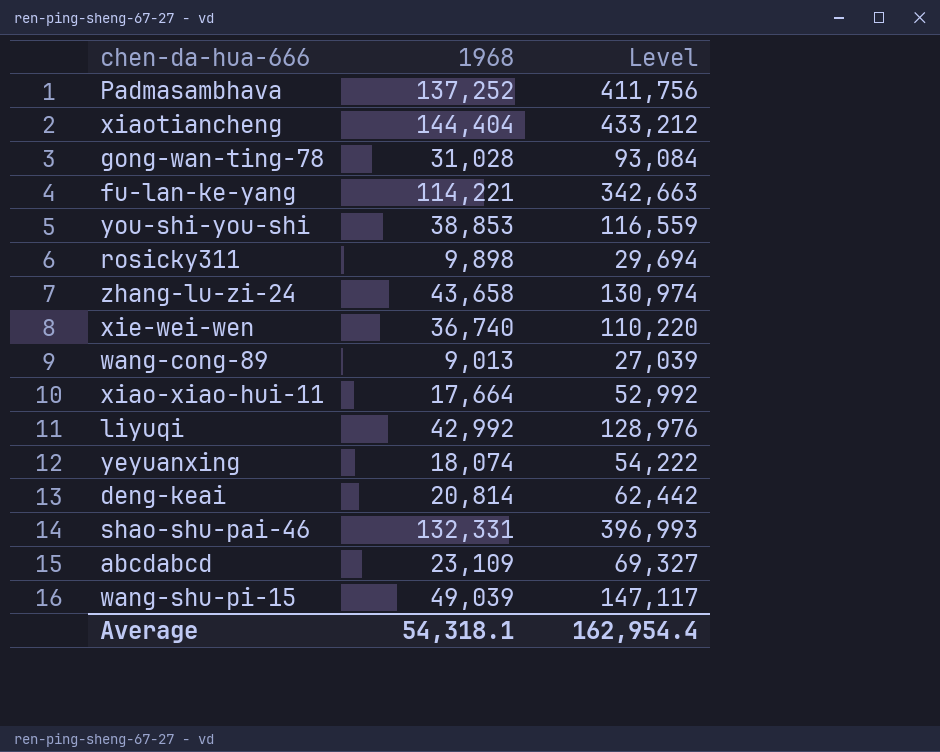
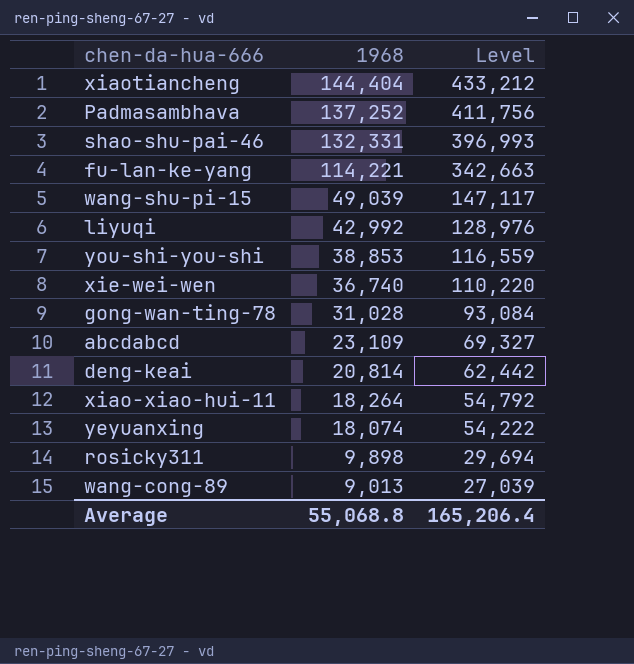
row order: none -> 1968 descending
row zhang-lu-zi-24: 43,658 | 130,974 -> none
xiao-xiao-hui-11 | 1968: 17,664 -> 18,264
xiao-xiao-hui-11 | Level: 52,992 -> 54,792
Average | 1968: 54,318.1 -> 55,068.8
Average | Level: 162,954.4 -> 165,206.4

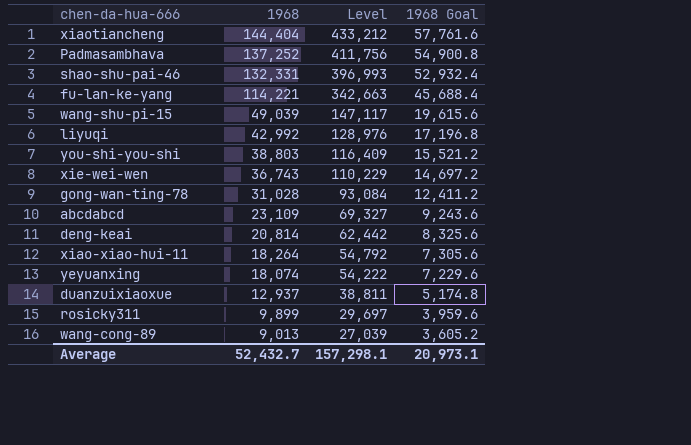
column 1968 Goal | formula: none -> [1968] * 0.4
you-shi-you-shi | 1968: 38,853 -> 38,803
you-shi-you-shi | Level: 116,559 -> 116,409
xie-wei-wen | 1968: 36,740 -> 36,743
xie-wei-wen | Level: 110,220 -> 110,229
row duanzuixiaoxue: none -> 12,937 | 38,811 | 5,174.8
rosicky311 | 1968: 9,898 -> 9,899
rosicky311 | Level: 29,694 -> 29,697
Average | 1968: 55,068.8 -> 52,432.7
Average | Level: 165,206.4 -> 157,298.1

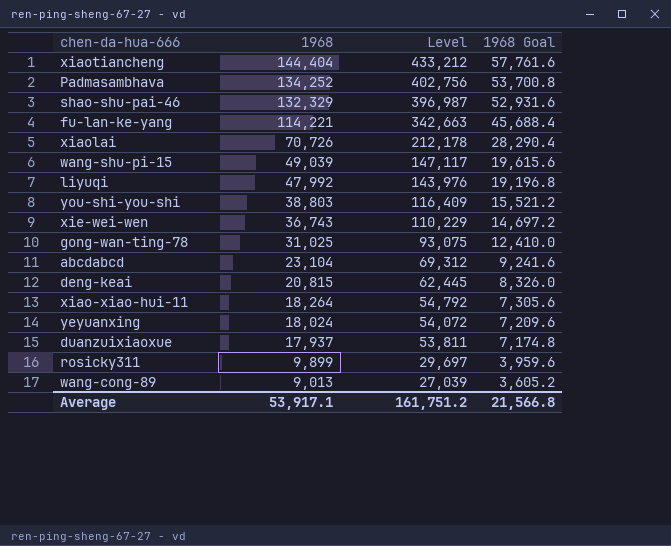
Padmasambhava | 1968: 137,252 -> 134,252
Padmasambhava | Level: 411,756 -> 402,756
Padmasambhava | 1968 Goal: 54,900.8 -> 53,700.8
shao-shu-pai-46 | 1968: 132,331 -> 132,329
shao-shu-pai-46 | Level: 396,993 -> 396,987
shao-shu-pai-46 | 1968 Goal: 52,932.4 -> 52,931.6
row xiaolai: none -> 70,726 | 212,178 | 28,290.4
liyuqi | 1968: 42,992 -> 47,992
liyuqi | Level: 128,976 -> 143,976
liyuqi | 1968 Goal: 17,196.8 -> 19,196.8
gong-wan-ting-78 | 1968: 31,028 -> 31,025
gong-wan-ting-78 | Level: 93,084 -> 93,075
gong-wan-ting-78 | 1968 Goal: 12,411.2 -> 12,410.0
abcdabcd | 1968: 23,109 -> 23,104
abcdabcd | Level: 69,327 -> 69,312
abcdabcd | 1968 Goal: 9,243.6 -> 9,241.6
deng-keai | 1968: 20,814 -> 20,815
deng-keai | Level: 62,442 -> 62,445
deng-keai | 1968 Goal: 8,325.6 -> 8,326.0
yeyuanxing | 1968: 18,074 -> 18,024
yeyuanxing | Level: 54,222 -> 54,072
yeyuanxing | 1968 Goal: 7,229.6 -> 7,209.6
duanzuixiaoxue | 1968: 12,937 -> 17,937
duanzuixiaoxue | Level: 38,811 -> 53,811
duanzuixiaoxue | 1968 Goal: 5,174.8 -> 7,174.8
Average | 1968: 52,432.7 -> 53,917.1
Average | Level: 157,298.1 -> 161,751.2
Average | 1968 Goal: 20,973.1 -> 21,566.8

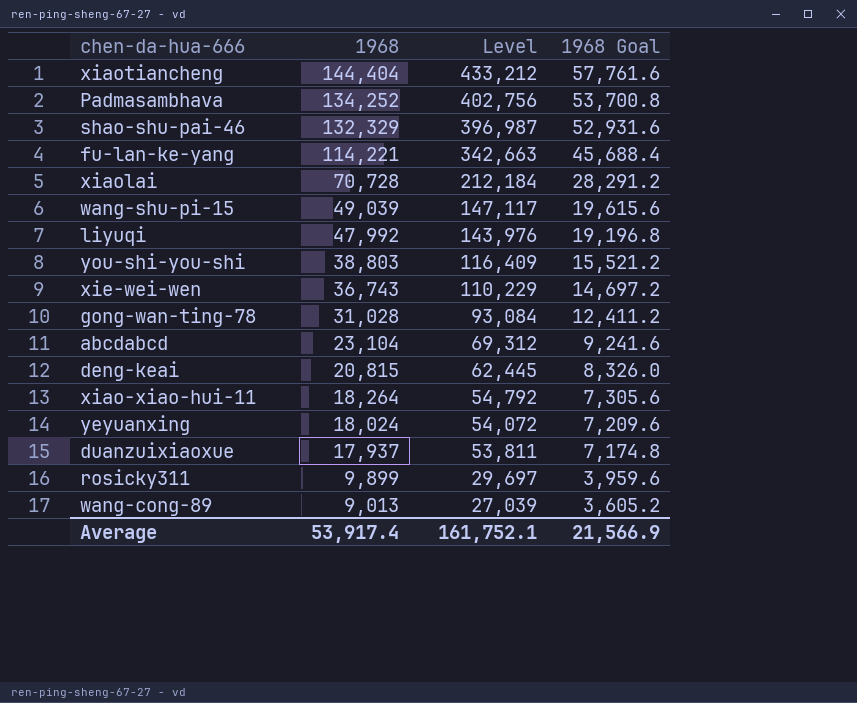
xiaolai | 1968: 70,726 -> 70,728
xiaolai | Level: 212,178 -> 212,184
xiaolai | 1968 Goal: 28,290.4 -> 28,291.2
gong-wan-ting-78 | 1968: 31,025 -> 31,028
gong-wan-ting-78 | Level: 93,075 -> 93,084
gong-wan-ting-78 | 1968 Goal: 12,410.0 -> 12,411.2
Average | 1968: 53,917.1 -> 53,917.4
Average | Level: 161,751.2 -> 161,752.1
Average | 1968 Goal: 21,566.8 -> 21,566.9

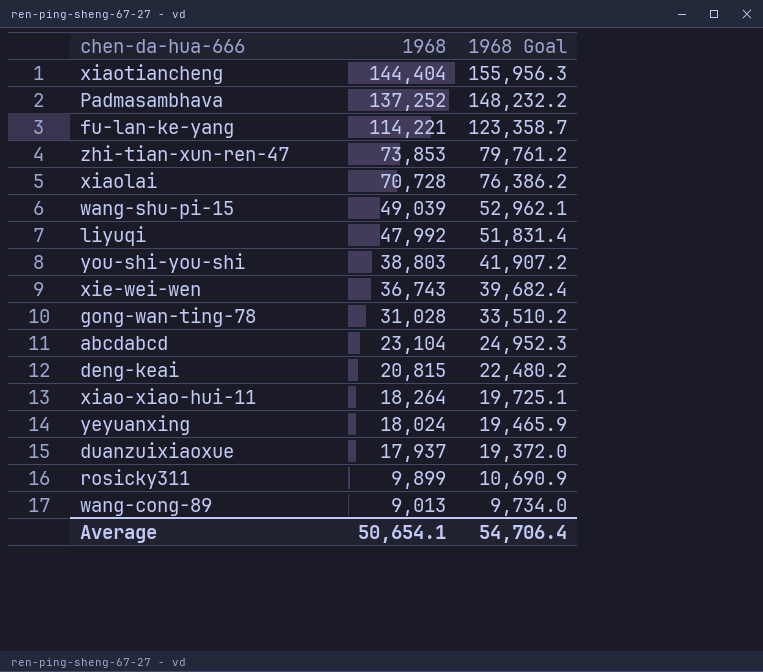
column Level | formula: [1968] * 3 -> none
column 1968 Goal | formula: [1968] * 0.4 -> [1968] * 1.08
row shao-shu-pai-46: 132,329 | 396,987 | 52,931.6 -> none
Padmasambhava | 1968: 134,252 -> 137,252
row zhi-tian-xun-ren-47: none -> 73,853 | 79,761.2
Average | 1968: 53,917.4 -> 50,654.1
Average | 1968 Goal: 21,566.9 -> 54,706.4

